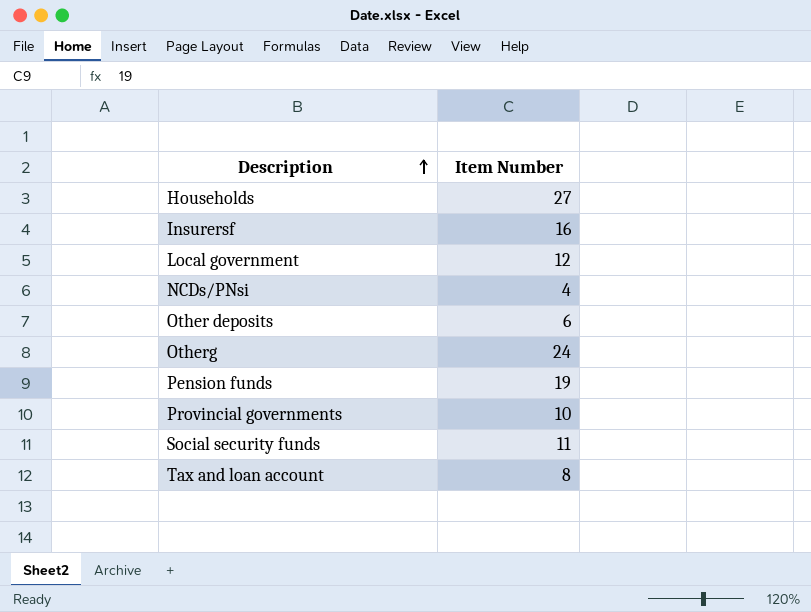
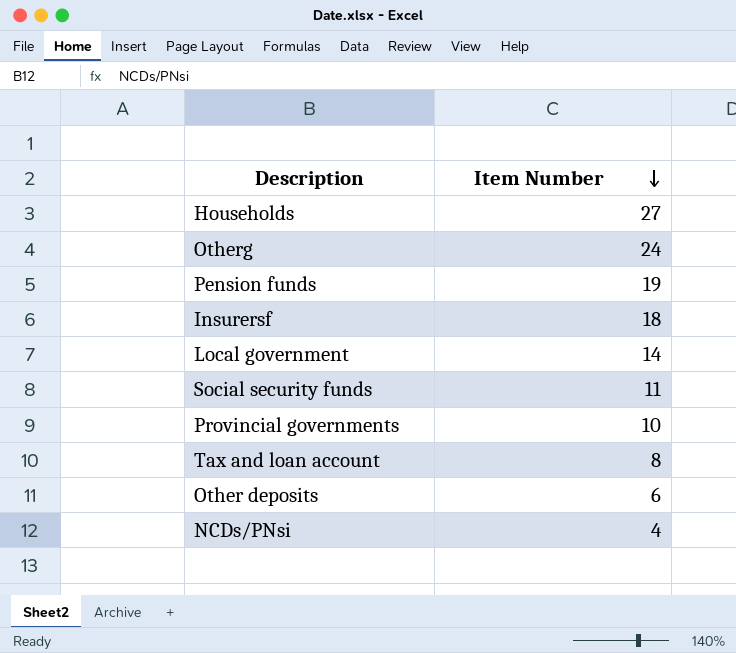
row order: Description ascending -> Item Number descending
Insurersf | Item Number: 16 -> 18
Local government | Item Number: 12 -> 14

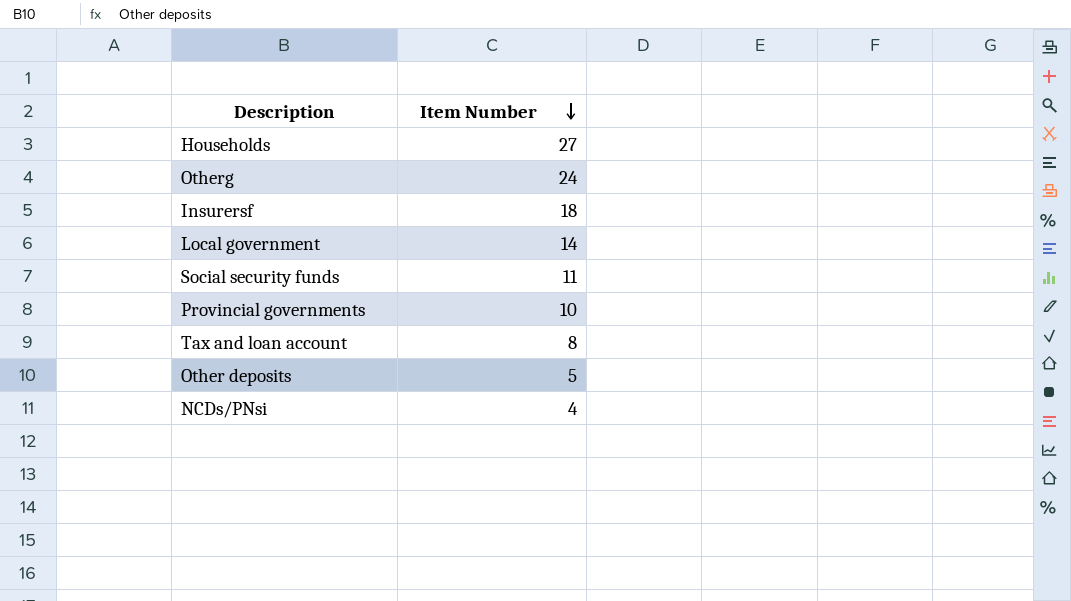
row Pension funds: 19 -> none
Other deposits | Item Number: 6 -> 5

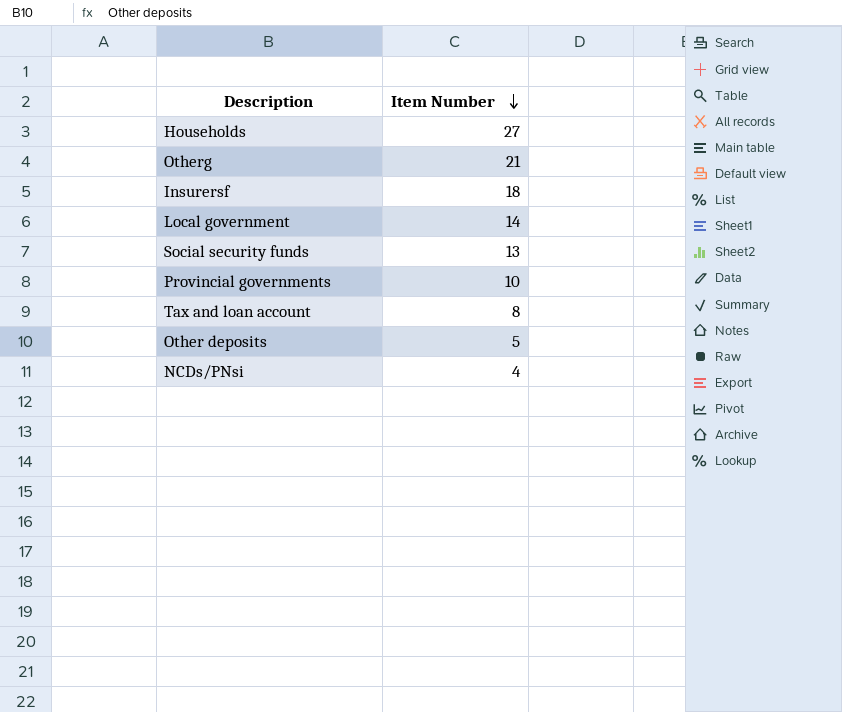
Otherg | Item Number: 24 -> 21
Social security funds | Item Number: 11 -> 13

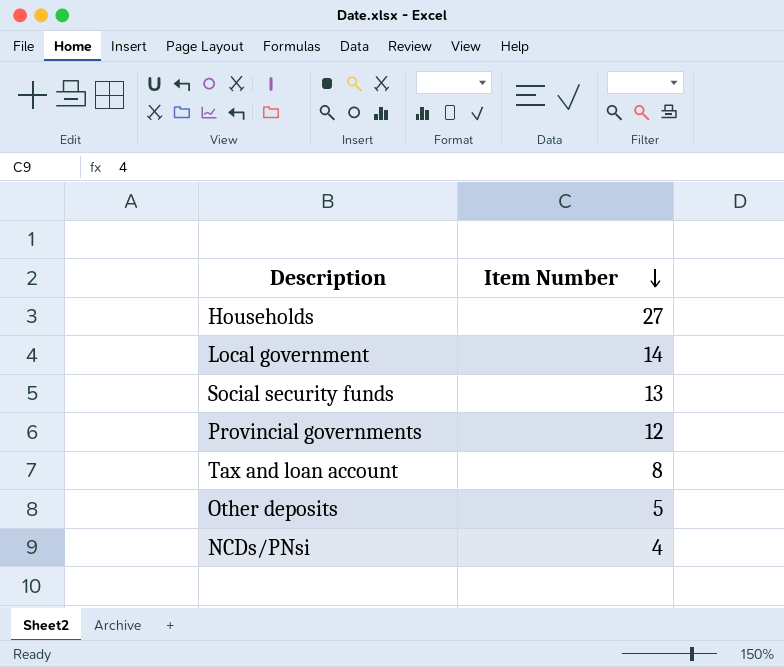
row Otherg: 21 -> none
row Insurersf: 18 -> none
Provincial governments | Item Number: 10 -> 12

